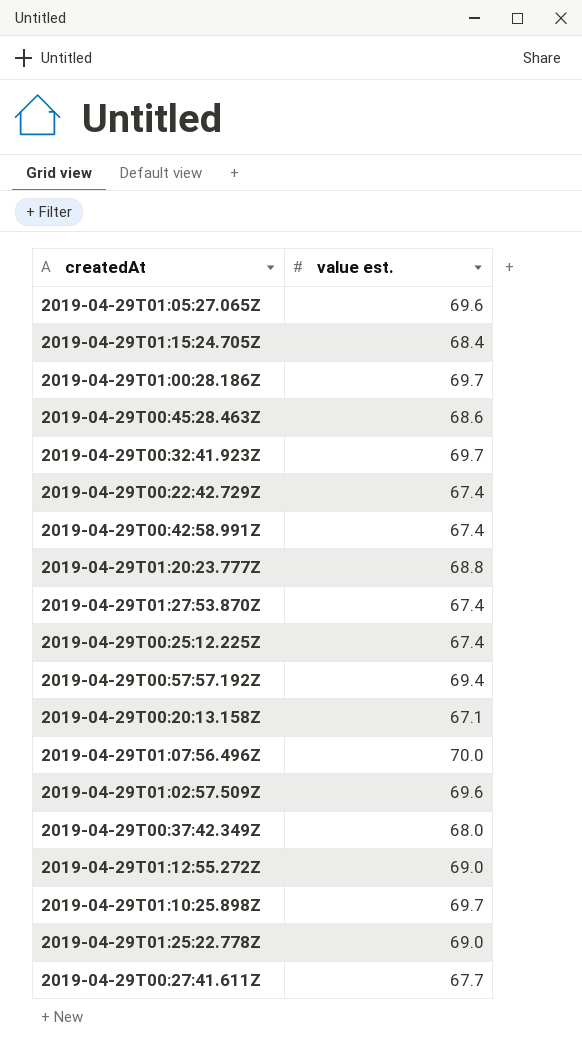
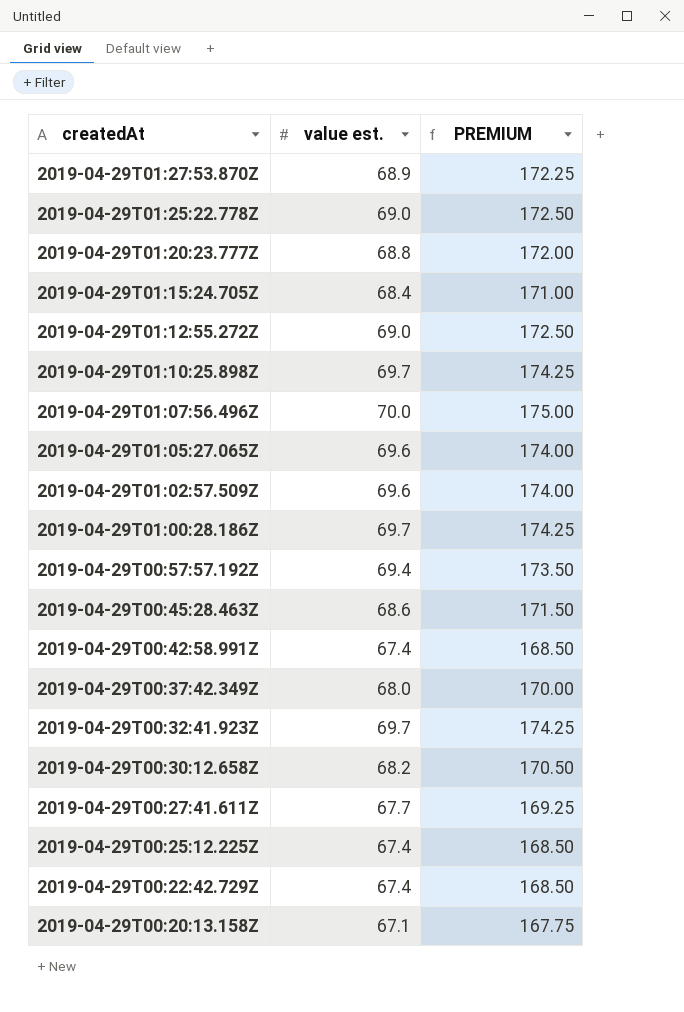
row order: none -> createdAt descending
column PREMIUM | formula: none -> [value est.] * 2.5
2019-04-29T01:27:53.870Z | value est.: 67.4 -> 68.9
row 2019-04-29T00:30:12.658Z: none -> 68.2 | 170.50

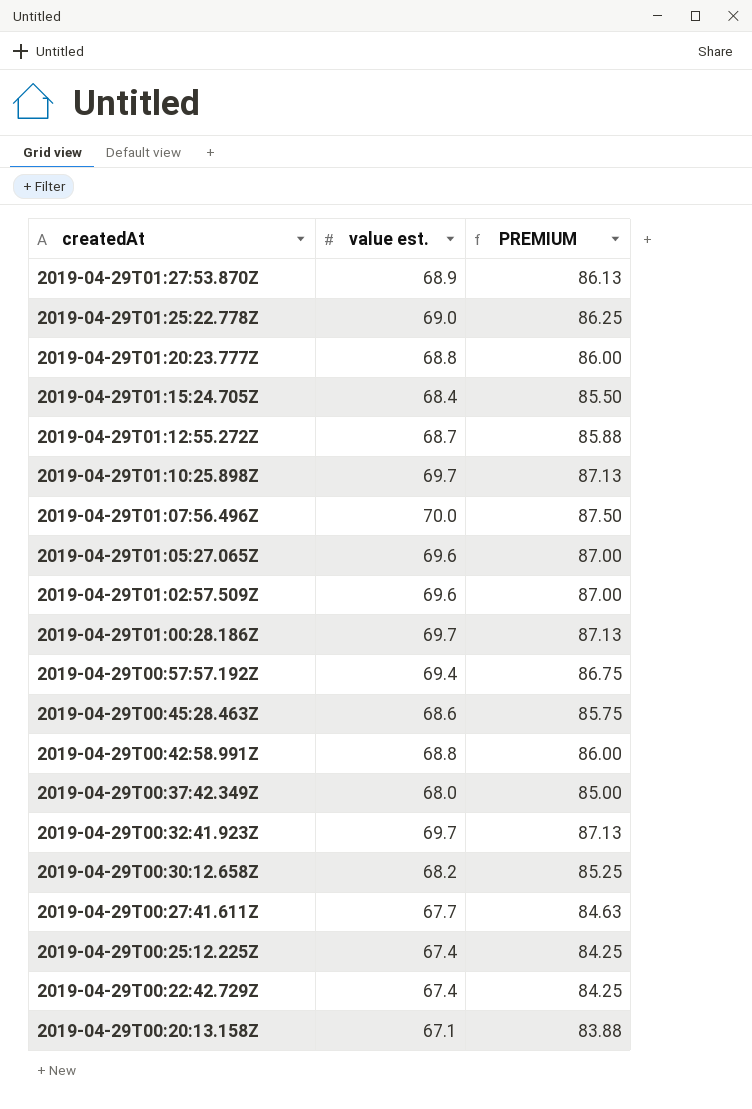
column PREMIUM | formula: [value est.] * 2.5 -> [value est.] * 1.25
2019-04-29T01:12:55.272Z | value est.: 69.0 -> 68.7
2019-04-29T00:42:58.991Z | value est.: 67.4 -> 68.8

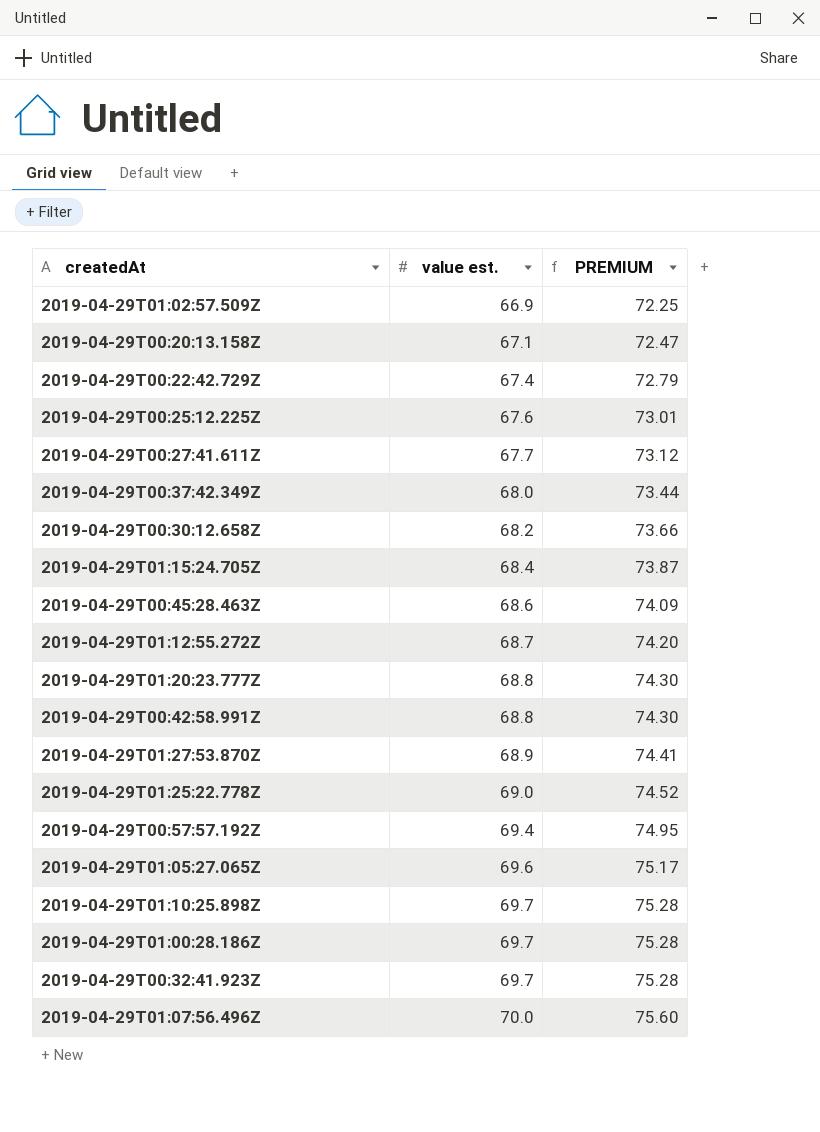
row order: createdAt descending -> value est. ascending
column PREMIUM | formula: [value est.] * 1.25 -> [value est.] * 1.08
2019-04-29T01:02:57.509Z | value est.: 69.6 -> 66.9
2019-04-29T00:25:12.225Z | value est.: 67.4 -> 67.6

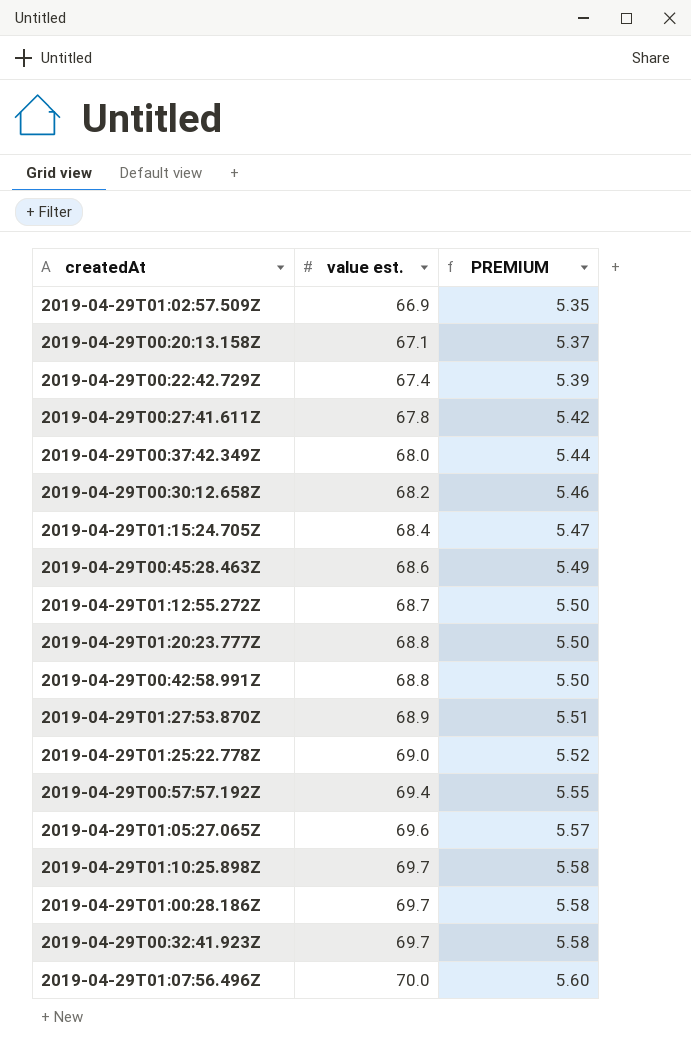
column PREMIUM | formula: [value est.] * 1.08 -> [value est.] * 0.08
row 2019-04-29T00:25:12.225Z: 67.6 | 73.01 -> none
2019-04-29T00:27:41.611Z | value est.: 67.7 -> 67.8

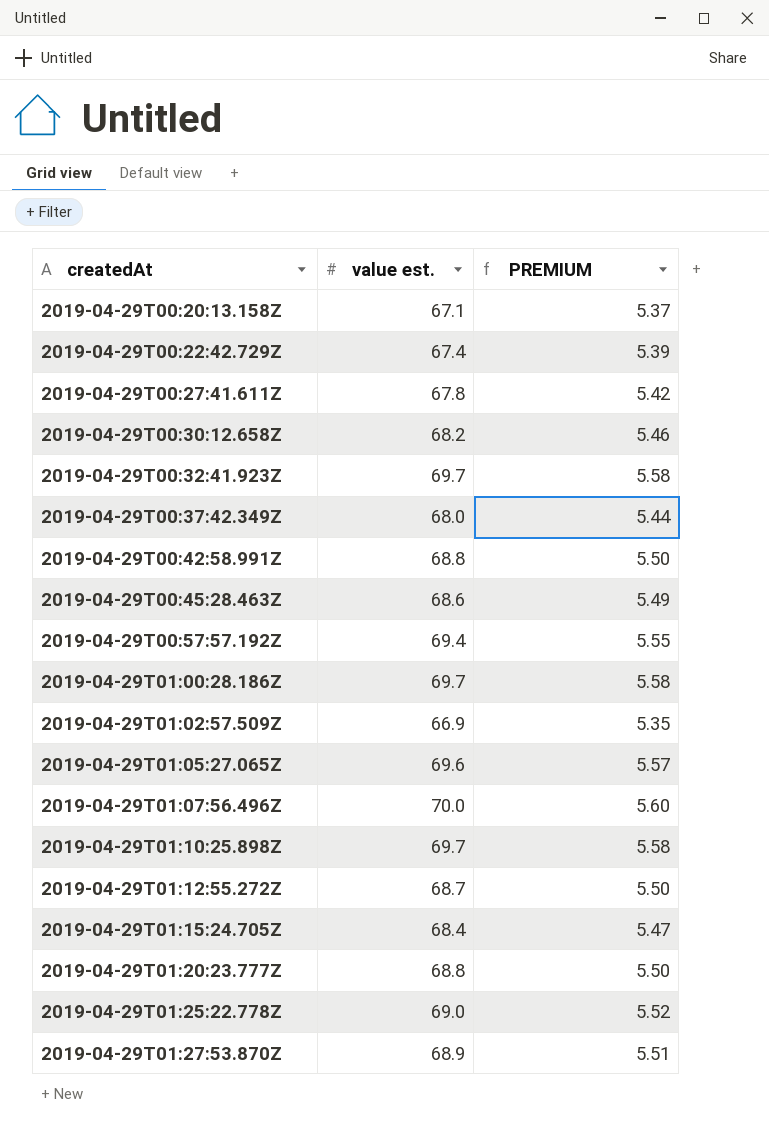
row order: value est. ascending -> createdAt ascending

